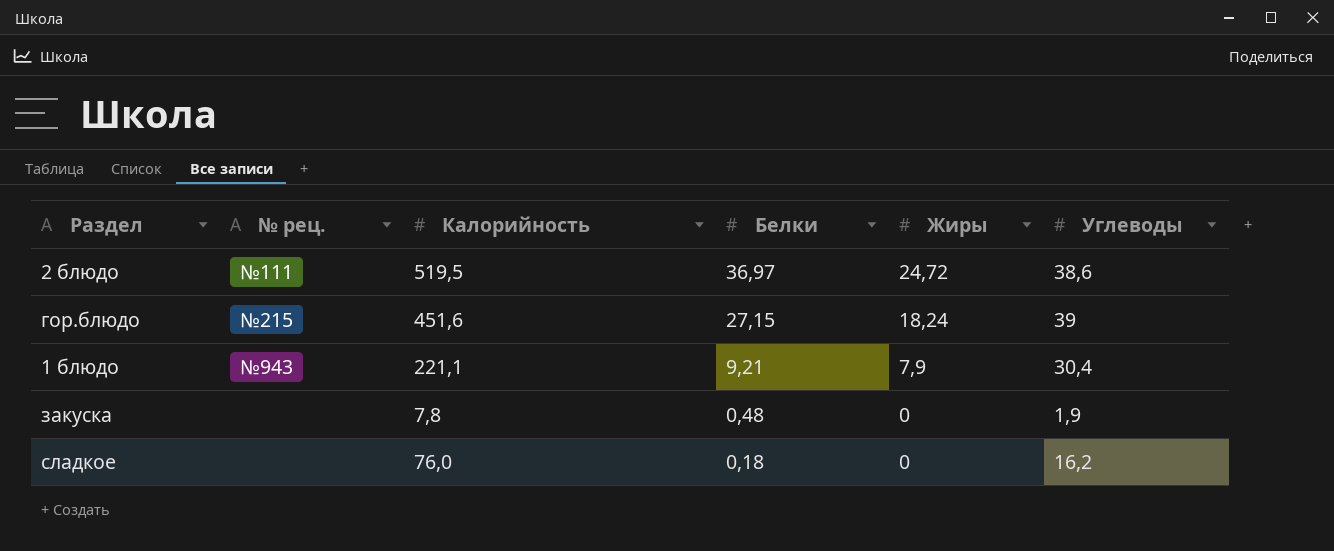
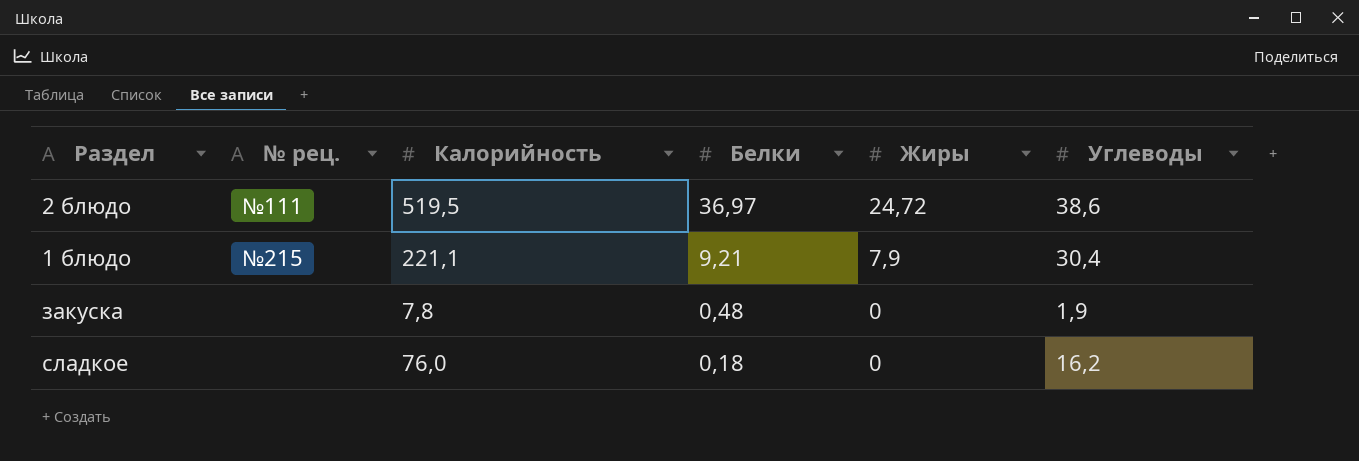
row гор.блюдо: №215 | 451,6 | 27,15 | 18,24 | 39 -> none
1 блюдо | № рец.: №943 -> №215

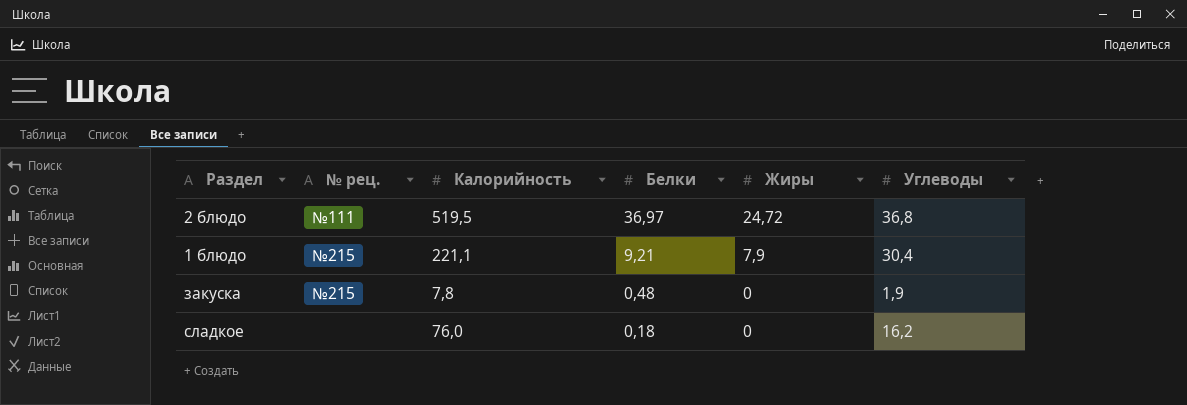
2 блюдо | Углеводы: 38,6 -> 36,8
закуска | № рец.: none -> №215

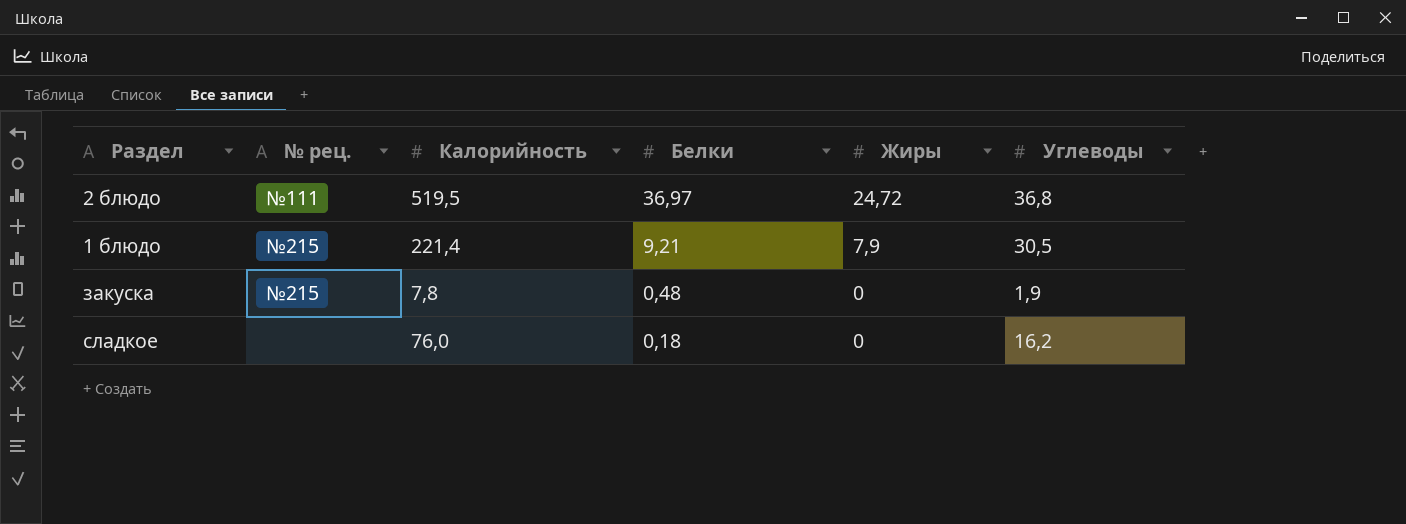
1 блюдо | Калорийность: 221,1 -> 221,4
1 блюдо | Углеводы: 30,4 -> 30,5

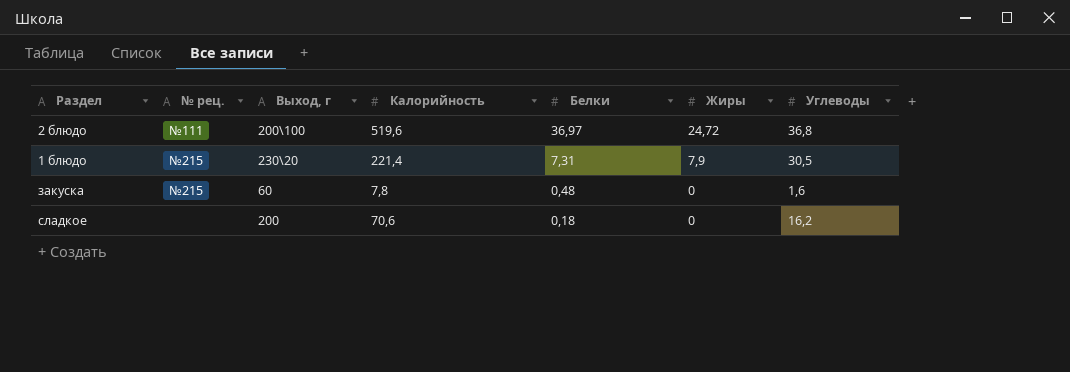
column Выход, г | position: none -> 3
2 блюдо | Калорийность: 519,5 -> 519,6
1 блюдо | Белки: 9,21 -> 7,31
закуска | Углеводы: 1,9 -> 1,6
сладкое | Калорийность: 76,0 -> 70,6

